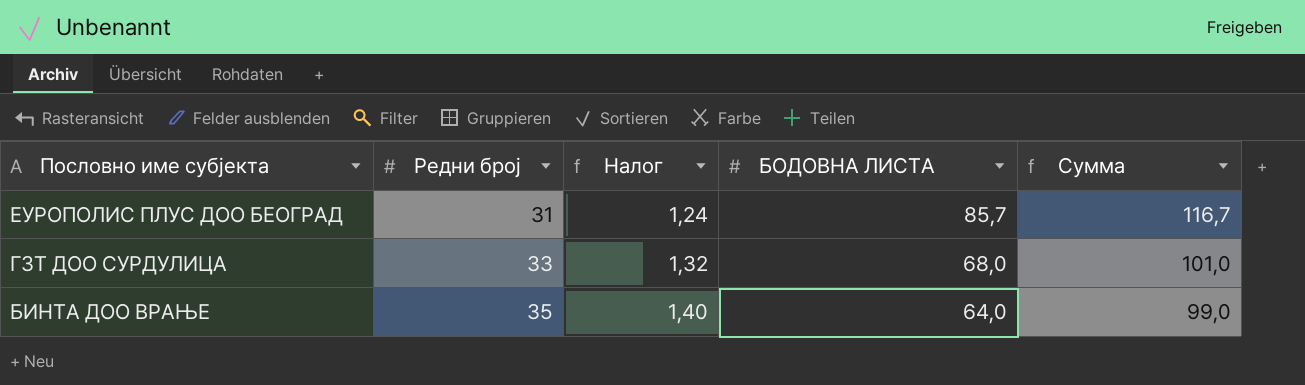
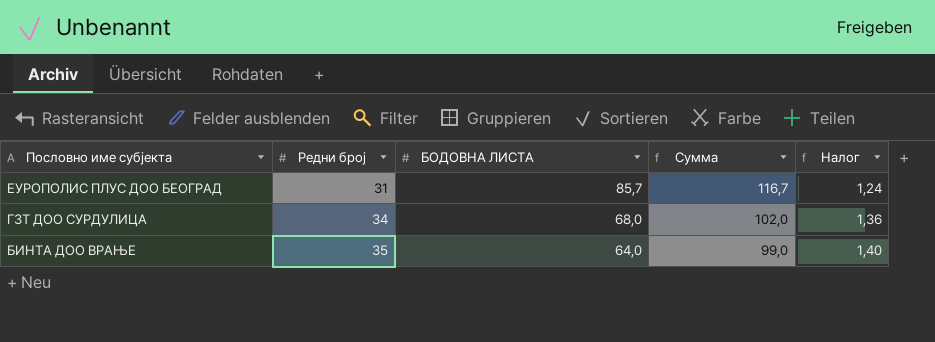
column Налог | position: 3 -> 5
ГЗТ ДОО СУРДУЛИЦА | Редни број: 33 -> 34
ГЗТ ДОО СУРДУЛИЦА | Сумма: 101,0 -> 102,0
ГЗТ ДОО СУРДУЛИЦА | Налог: 1,32 -> 1,36

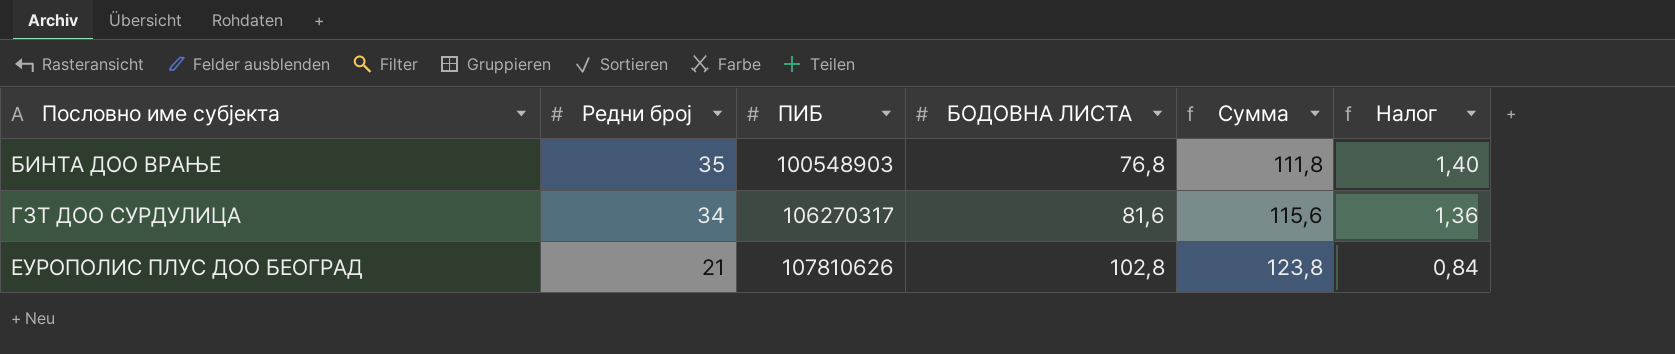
row order: Пословно име субјекта descending -> Пословно име субјекта ascending
column ПИБ | position: none -> 3
БИНТА ДОО ВРАЊЕ | БОДОВНА ЛИСТА: 64,0 -> 76,8
БИНТА ДОО ВРАЊЕ | Сумма: 99,0 -> 111,8
ГЗТ ДОО СУРДУЛИЦА | БОДОВНА ЛИСТА: 68,0 -> 81,6
ГЗТ ДОО СУРДУЛИЦА | Сумма: 102,0 -> 115,6
ЕУРОПОЛИС ПЛУС ДОО БЕОГРАД | Редни број: 31 -> 21
ЕУРОПОЛИС ПЛУС ДОО БЕОГРАД | БОДОВНА ЛИСТА: 85,7 -> 102,8
ЕУРОПОЛИС ПЛУС ДОО БЕОГРАД | Сумма: 116,7 -> 123,8
ЕУРОПОЛИС ПЛУС ДОО БЕОГРАД | Налог: 1,24 -> 0,84

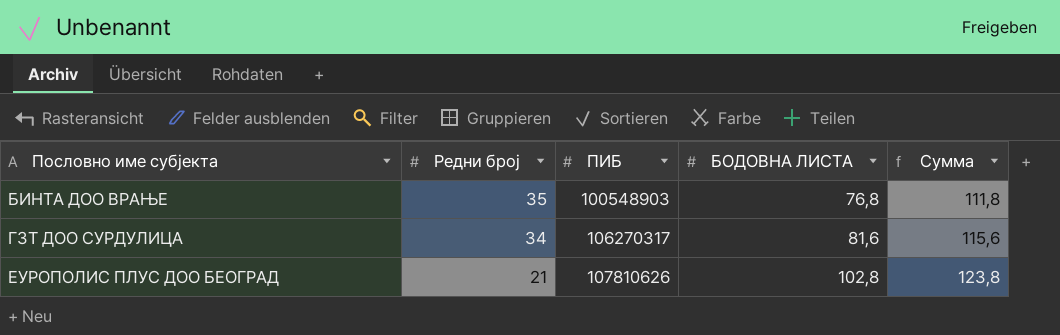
column Налог | formula: [Редни број] * 0,04 -> none

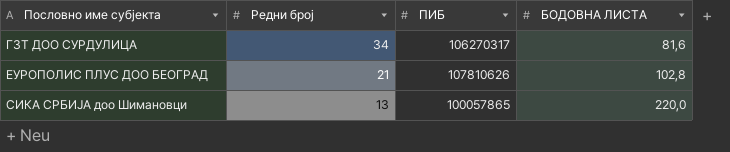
column Сумма | formula: [Редни број] + [БОДОВНА ЛИСТА] -> none
row БИНТА ДОО ВРАЊЕ: 35 | 100548903 | 76,8 | 111,8 -> none
row СИКА СРБИЈА доо Шимановци: none -> 13 | 100057865 | 220,0

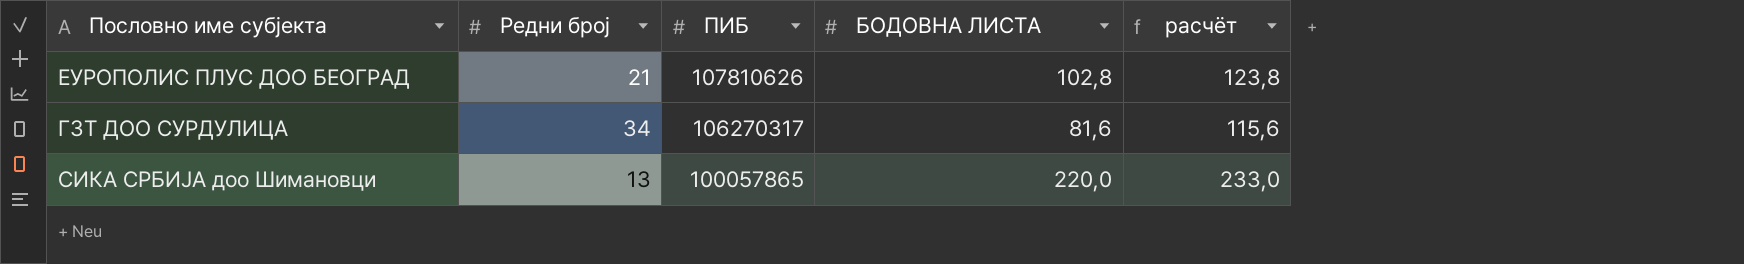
row order: Пословно име субјекта ascending -> ПИБ descending
column расчёт | formula: none -> [Редни број] + [БОДОВНА ЛИСТА]

